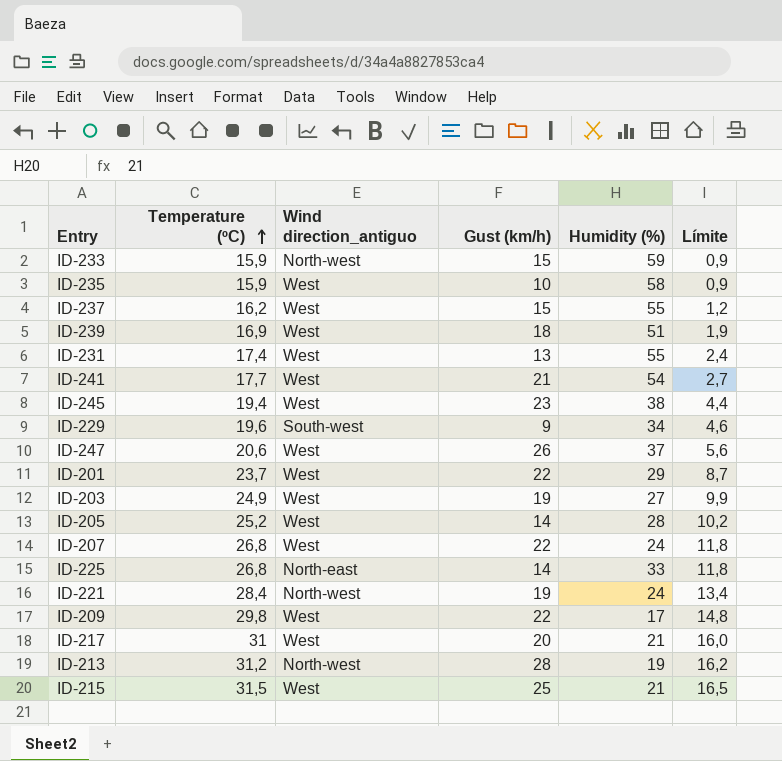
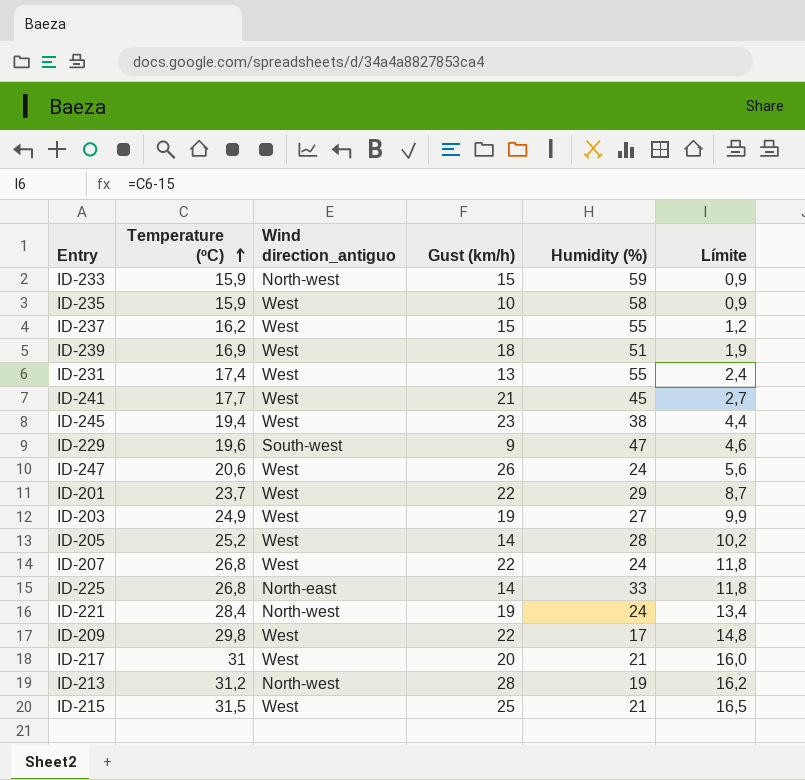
ID-241 | Humidity (%): 54 -> 45
ID-229 | Humidity (%): 34 -> 47
ID-247 | Humidity (%): 37 -> 24

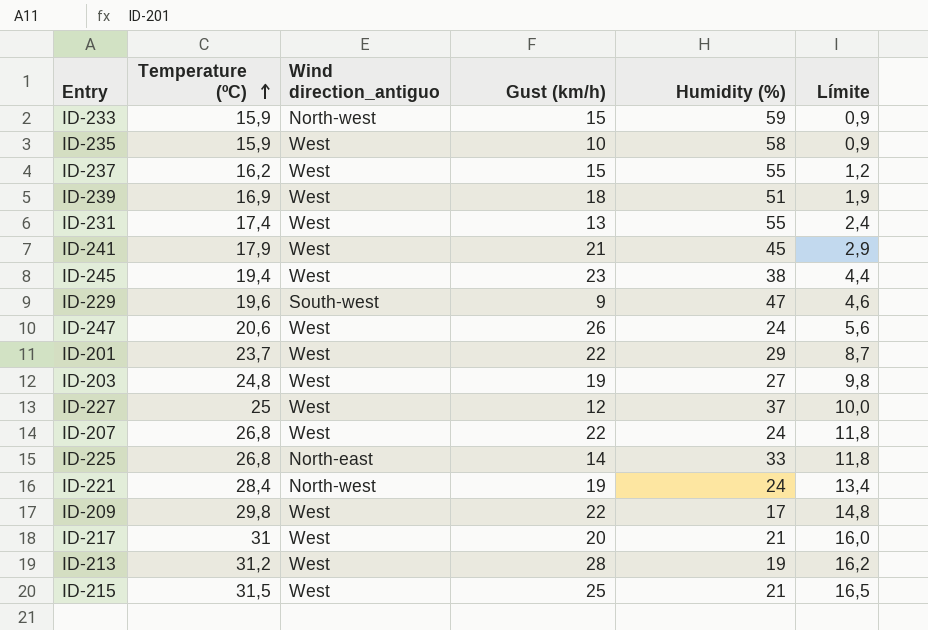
row ID-205: 25,2 | West | 14 | 28 | 10,2 -> none
ID-241 | Temperature (ºC): 17,7 -> 17,9
ID-241 | Límite: 2,7 -> 2,9
ID-203 | Temperature (ºC): 24,9 -> 24,8
ID-203 | Límite: 9,9 -> 9,8
row ID-227: none -> 25 | West | 12 | 37 | 10,0
ID-213 | Wind direction_antiguo: North-west -> West

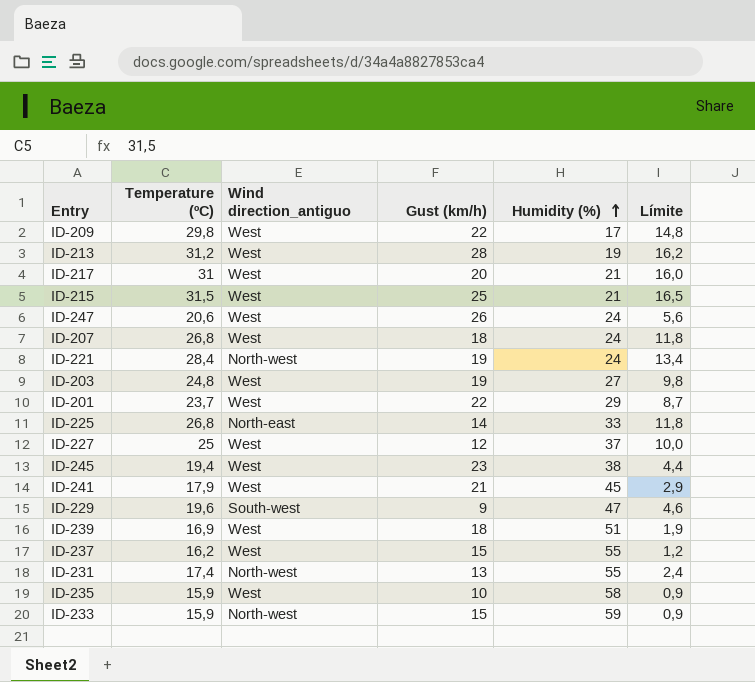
row order: Temperature (ºC) ascending -> Humidity (%) ascending
ID-207 | Gust (km/h): 22 -> 18
ID-231 | Wind direction_antiguo: West -> North-west

